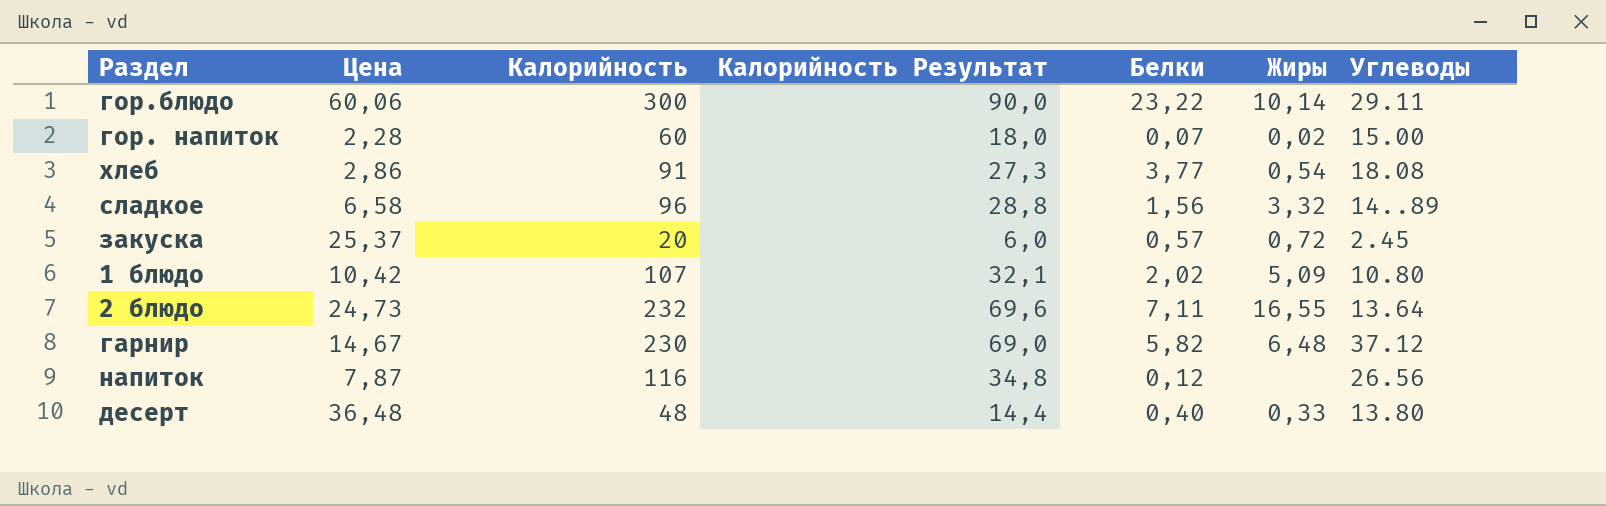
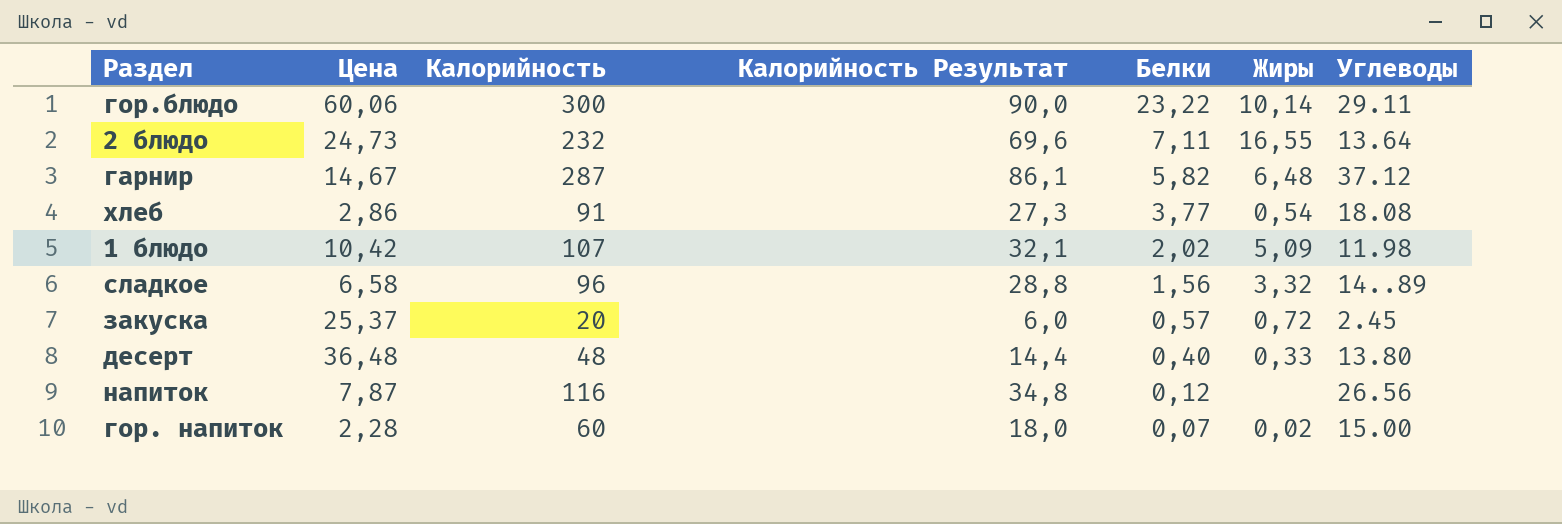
row order: none -> Белки descending
гарнир | Калорийность: 230 -> 287
гарнир | Калорийность Результат: 69,0 -> 86,1
1 блюдо | Углеводы: 10.80 -> 11.98

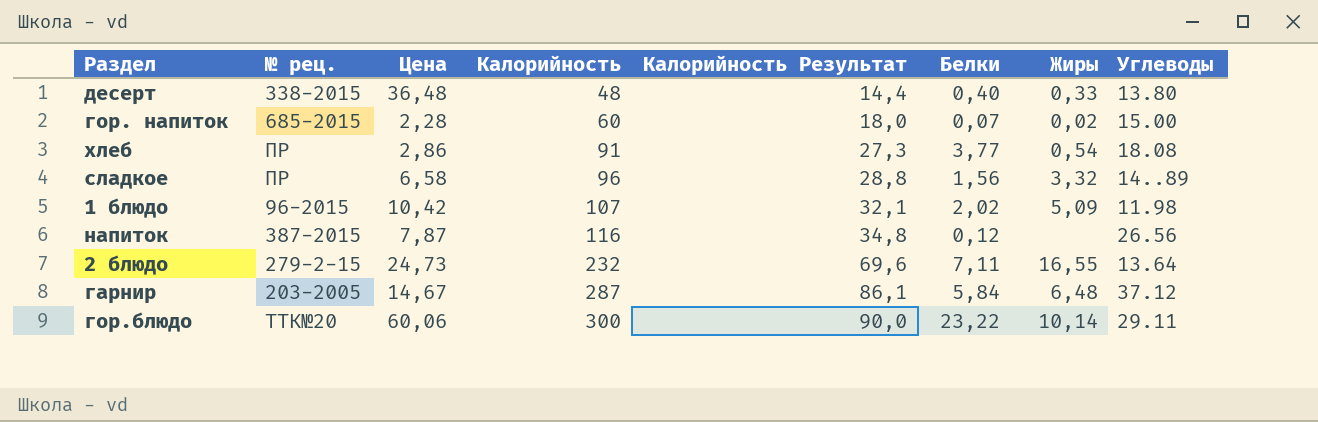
row order: Белки descending -> Калорийность ascending
column № рец. | position: none -> 2
row закуска: 25,37 | 20 | 6,0 | 0,57 | 0,72 | 2.45 -> none
гарнир | Белки: 5,82 -> 5,84

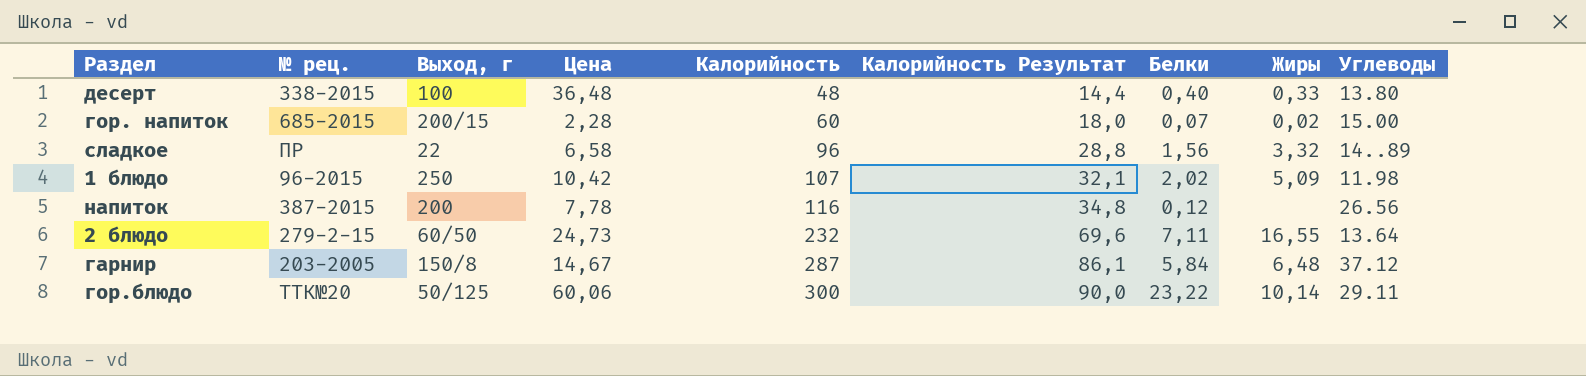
column Выход, г | position: none -> 3
row хлеб: ПР | 2,86 | 91 | 27,3 | 3,77 | 0,54 | 18.08 -> none
напиток | Цена: 7,87 -> 7,78

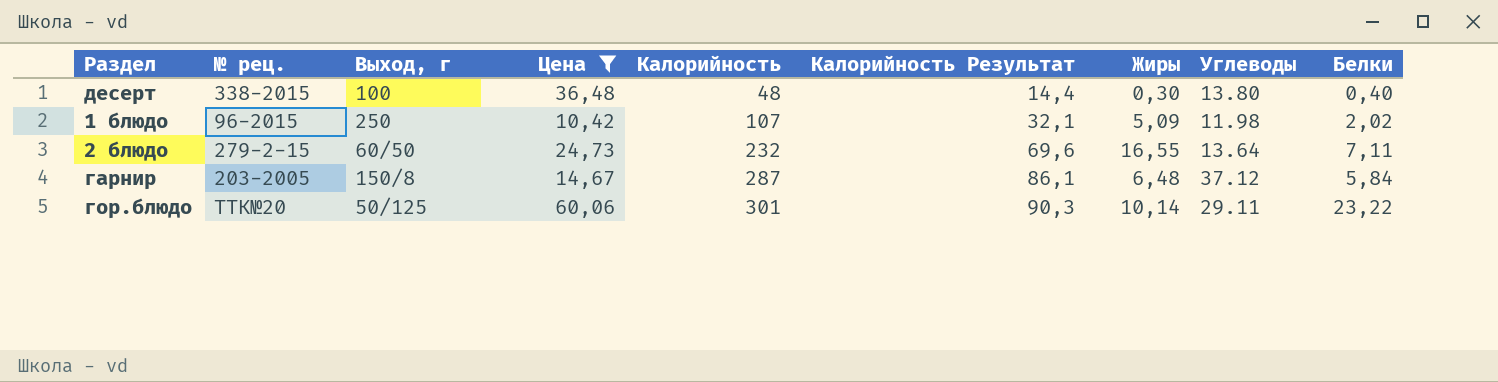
filter: none -> Цена >= 10,42
column Белки | position: 7 -> 9
десерт | Жиры: 0,33 -> 0,30
гор.блюдо | Калорийность: 300 -> 301
гор.блюдо | Калорийность Результат: 90,0 -> 90,3

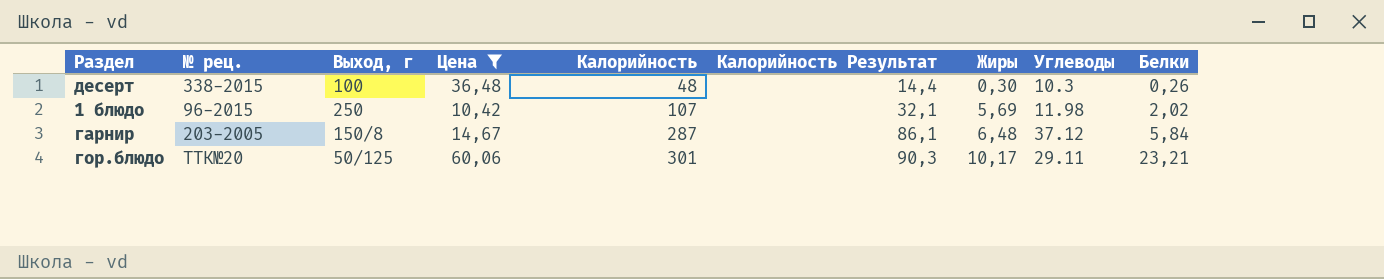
row 2 блюдо: 279-2-15 | 60/50 | 24,73 | 232 | 69,6 | 16,55 | 13.64 | 7,11 -> none
десерт | Углеводы: 13.80 -> 10.3
десерт | Белки: 0,40 -> 0,26
1 блюдо | Жиры: 5,09 -> 5,69
гор.блюдо | Жиры: 10,14 -> 10,17
гор.блюдо | Белки: 23,22 -> 23,21

